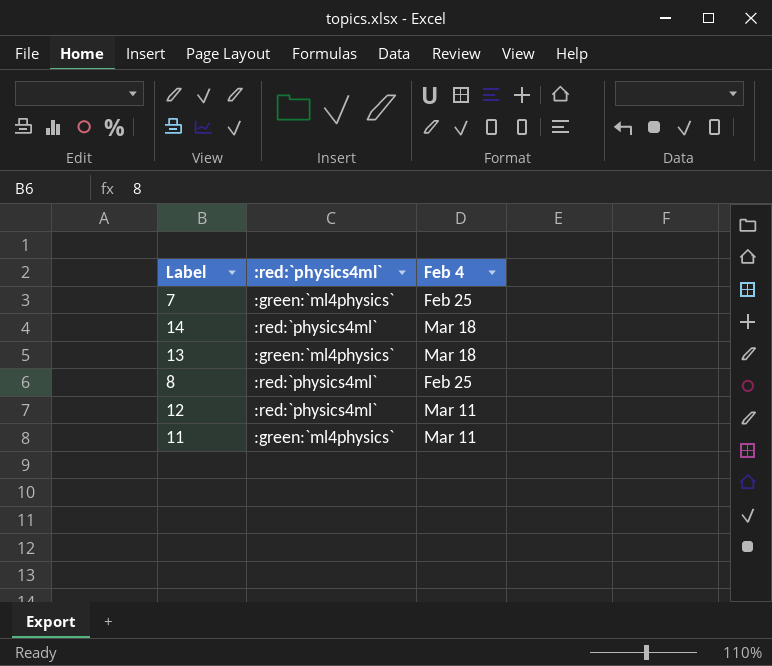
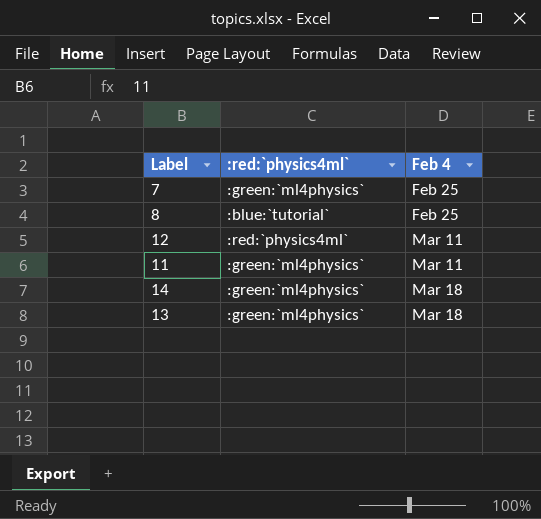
row order: none -> Feb 4 ascending
8 | :red:`physics4ml`: :red:`physics4ml` -> :blue:`tutorial`
14 | :red:`physics4ml`: :red:`physics4ml` -> :green:`ml4physics`

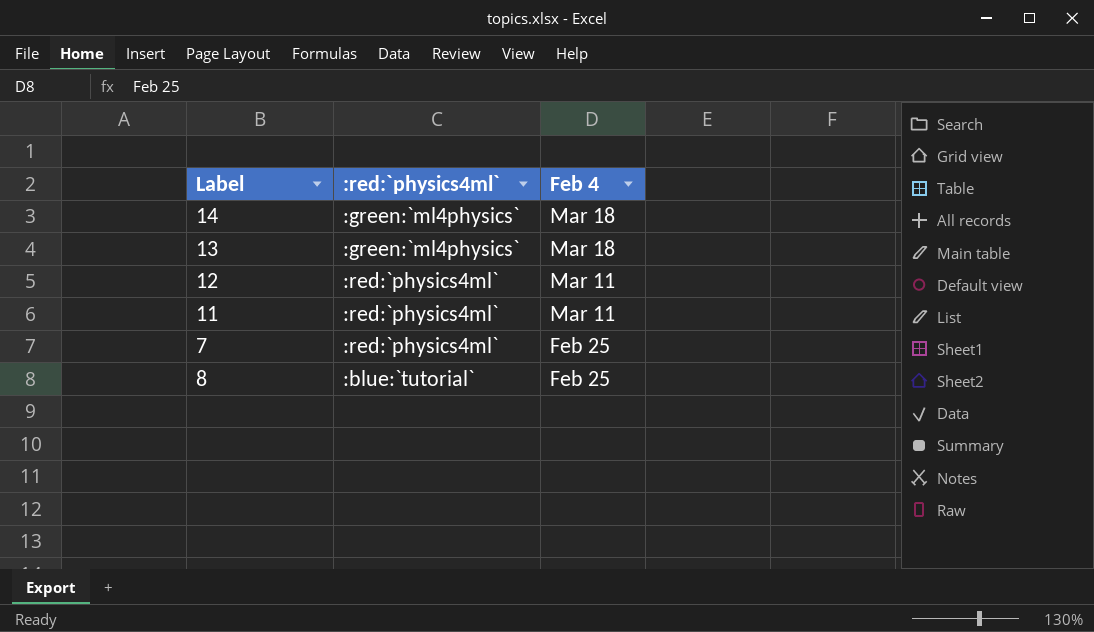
row order: Feb 4 ascending -> Feb 4 descending
11 | :red:`physics4ml`: :green:`ml4physics` -> :red:`physics4ml`
7 | :red:`physics4ml`: :green:`ml4physics` -> :red:`physics4ml`

